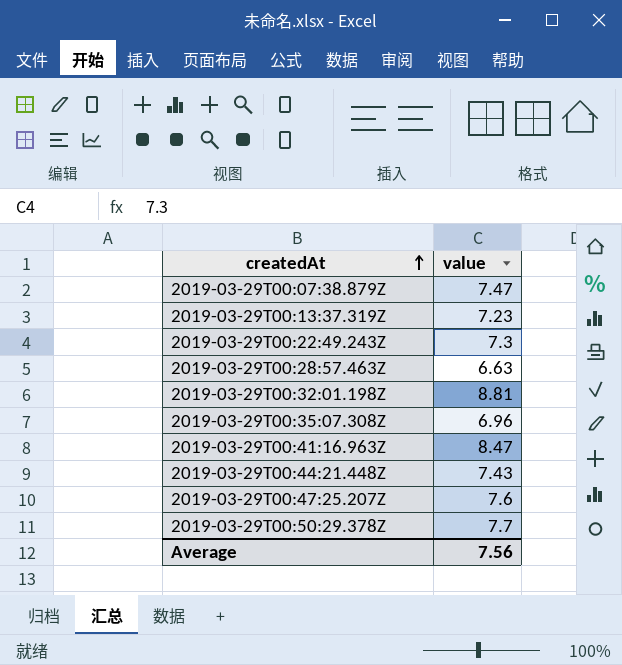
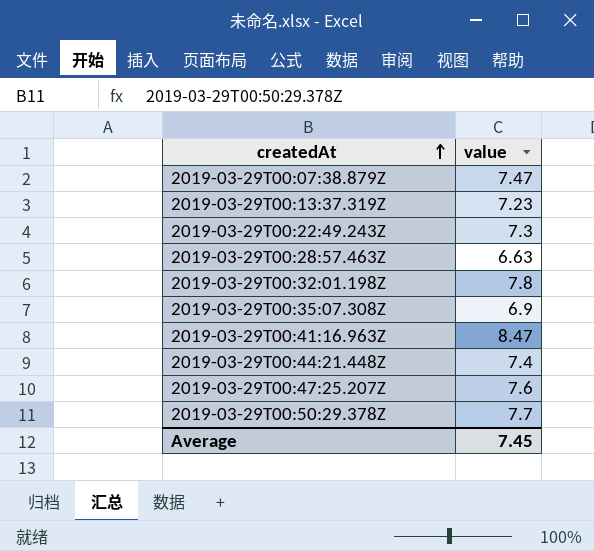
2019-03-29T00:32:01.198Z | value: 8.81 -> 7.8
2019-03-29T00:35:07.308Z | value: 6.96 -> 6.9
2019-03-29T00:44:21.448Z | value: 7.43 -> 7.4
Average | value: 7.56 -> 7.45

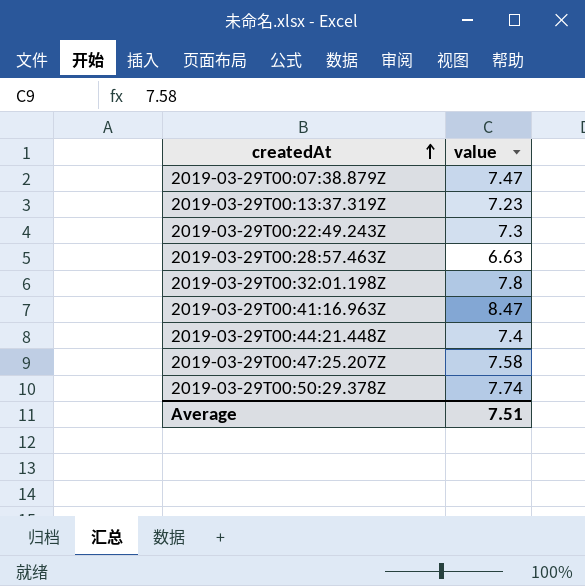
row 2019-03-29T00:35:07.308Z: 6.9 -> none
2019-03-29T00:47:25.207Z | value: 7.6 -> 7.58
2019-03-29T00:50:29.378Z | value: 7.7 -> 7.74
Average | value: 7.45 -> 7.51

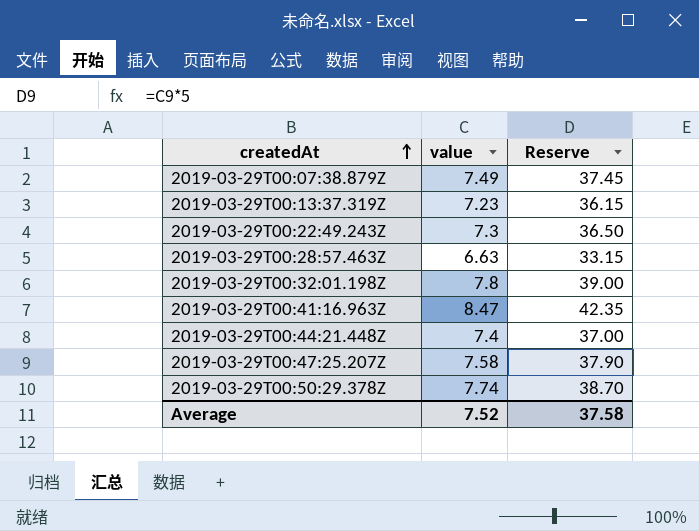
column Reserve | formula: none -> [value] * 5
2019-03-29T00:07:38.879Z | value: 7.47 -> 7.49
Average | value: 7.51 -> 7.52

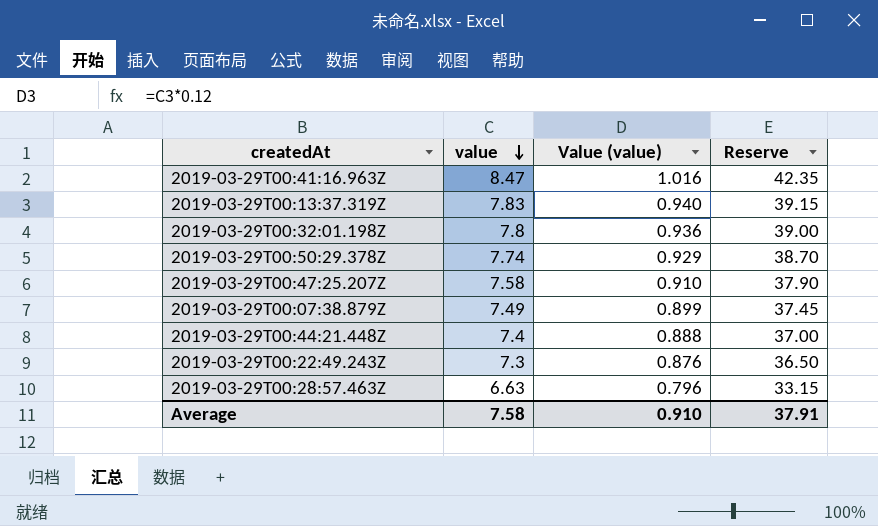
row order: createdAt ascending -> value descending
column Value (value) | formula: none -> [value] * 0.12
2019-03-29T00:13:37.319Z | value: 7.23 -> 7.83
2019-03-29T00:13:37.319Z | Reserve: 36.15 -> 39.15
Average | value: 7.52 -> 7.58
Average | Reserve: 37.58 -> 37.91

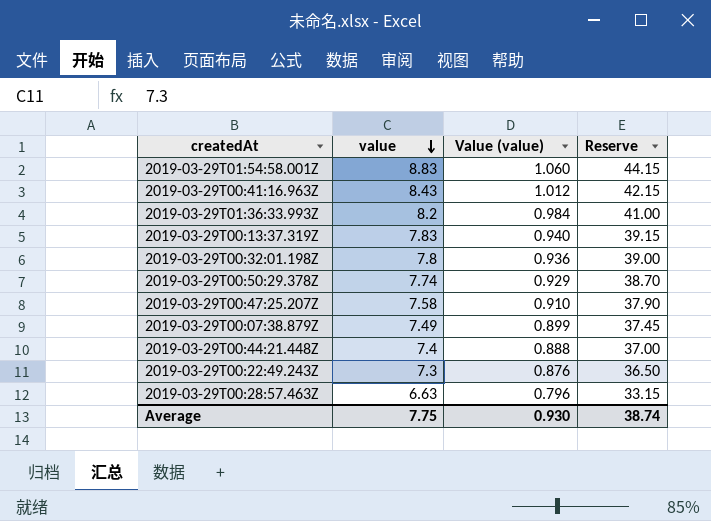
row 2019-03-29T01:54:58.001Z: none -> 8.83 | 1.060 | 44.15
2019-03-29T00:41:16.963Z | value: 8.47 -> 8.43
2019-03-29T00:41:16.963Z | Value (value): 1.016 -> 1.012
2019-03-29T00:41:16.963Z | Reserve: 42.35 -> 42.15
row 2019-03-29T01:36:33.993Z: none -> 8.2 | 0.984 | 41.00
Average | value: 7.58 -> 7.75
Average | Value (value): 0.910 -> 0.930
Average | Reserve: 37.91 -> 38.74

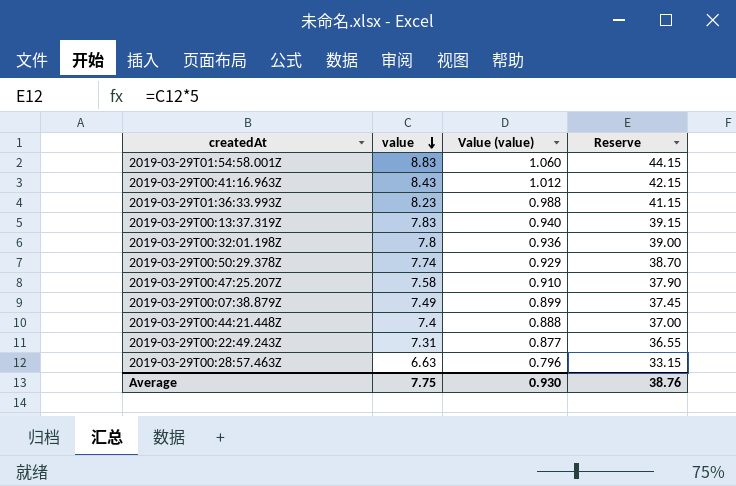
2019-03-29T01:36:33.993Z | value: 8.2 -> 8.23
2019-03-29T01:36:33.993Z | Value (value): 0.984 -> 0.988
2019-03-29T01:36:33.993Z | Reserve: 41.00 -> 41.15
2019-03-29T00:22:49.243Z | value: 7.3 -> 7.31
2019-03-29T00:22:49.243Z | Value (value): 0.876 -> 0.877
2019-03-29T00:22:49.243Z | Reserve: 36.50 -> 36.55
Average | Reserve: 38.74 -> 38.76

